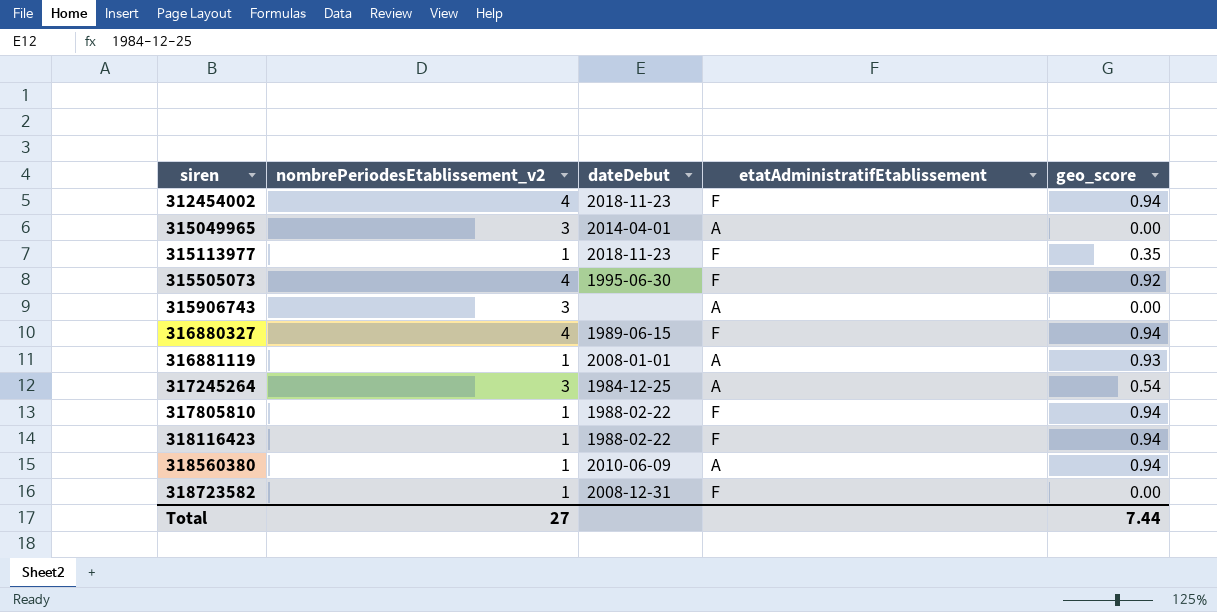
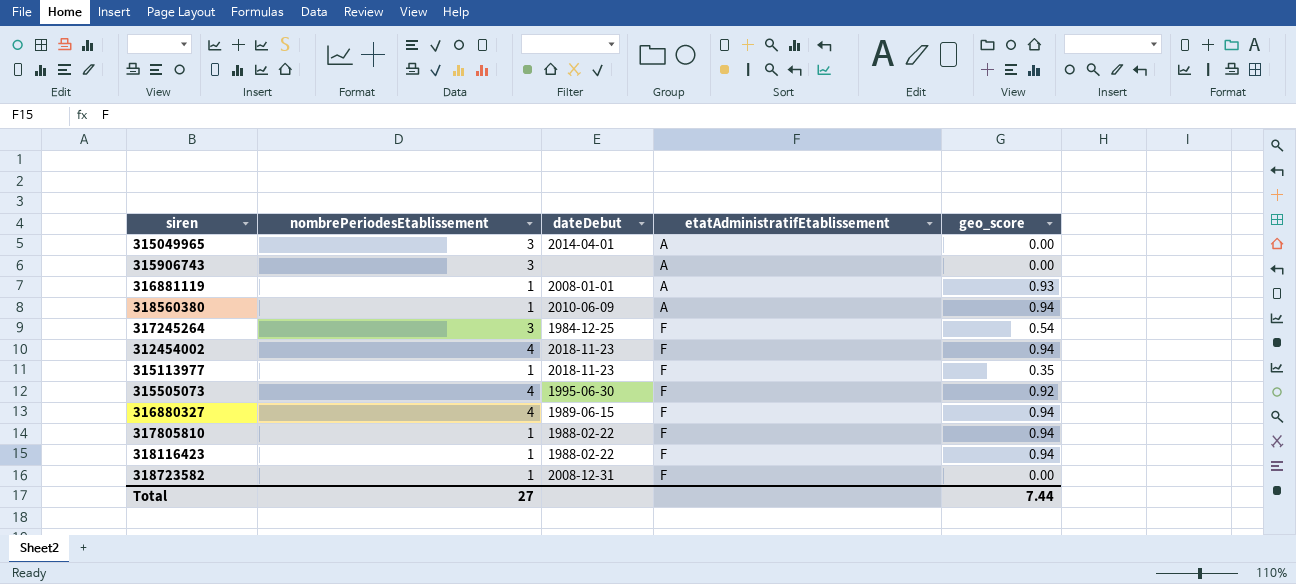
row order: siren ascending -> etatAdministratifEtablissement ascending
column name: nombrePeriodesEtablissement_v2 -> nombrePeriodesEtablissement
317245264 | etatAdministratifEtablissement: A -> F

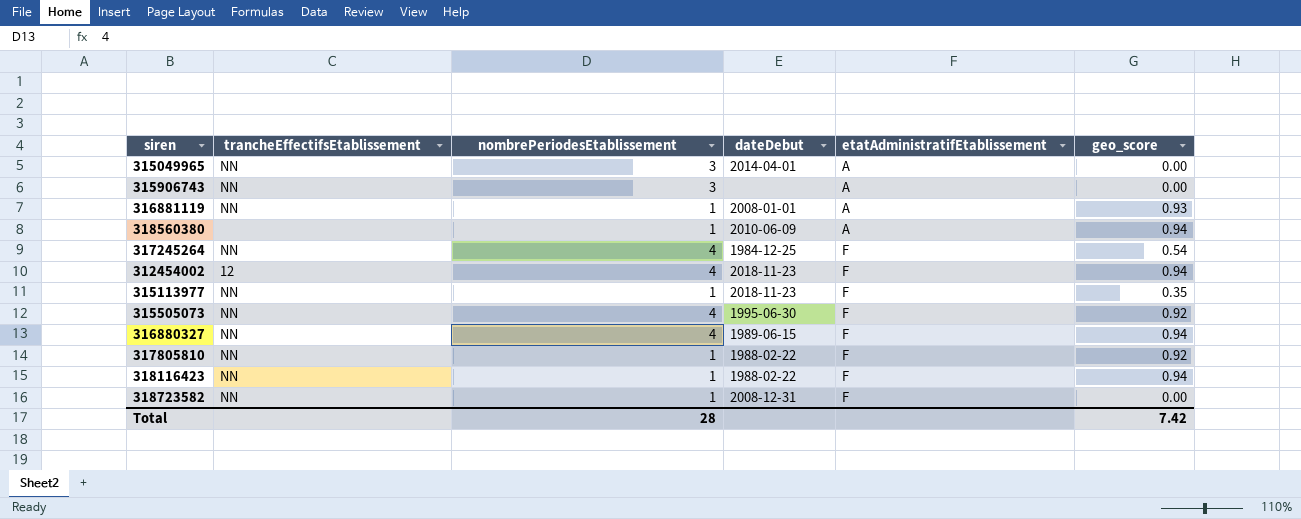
column trancheEffectifsEtablissement | position: none -> 2
317245264 | nombrePeriodesEtablissement: 3 -> 4
317805810 | geo_score: 0.94 -> 0.92
Total | nombrePeriodesEtablissement: 27 -> 28
Total | geo_score: 7.44 -> 7.42

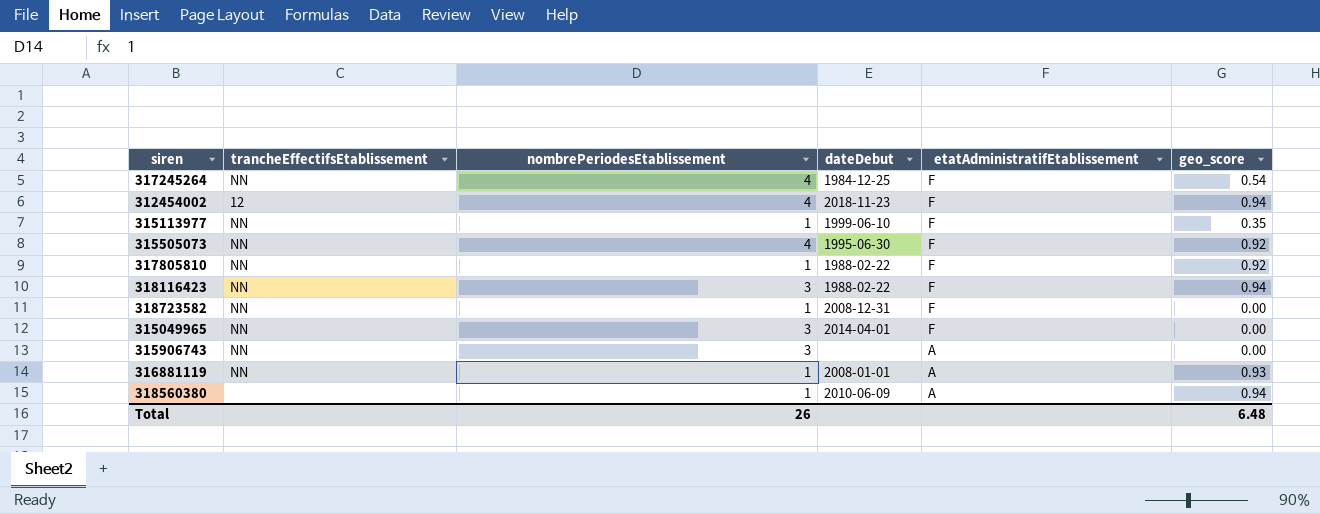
row order: etatAdministratifEtablissement ascending -> etatAdministratifEtablissement descending
row 316880327: NN | 4 | 1989-06-15 | F | 0.94 -> none
315113977 | dateDebut: 2018-11-23 -> 1999-06-10
318116423 | nombrePeriodesEtablissement: 1 -> 3
315049965 | etatAdministratifEtablissement: A -> F
Total | nombrePeriodesEtablissement: 28 -> 26
Total | geo_score: 7.42 -> 6.48

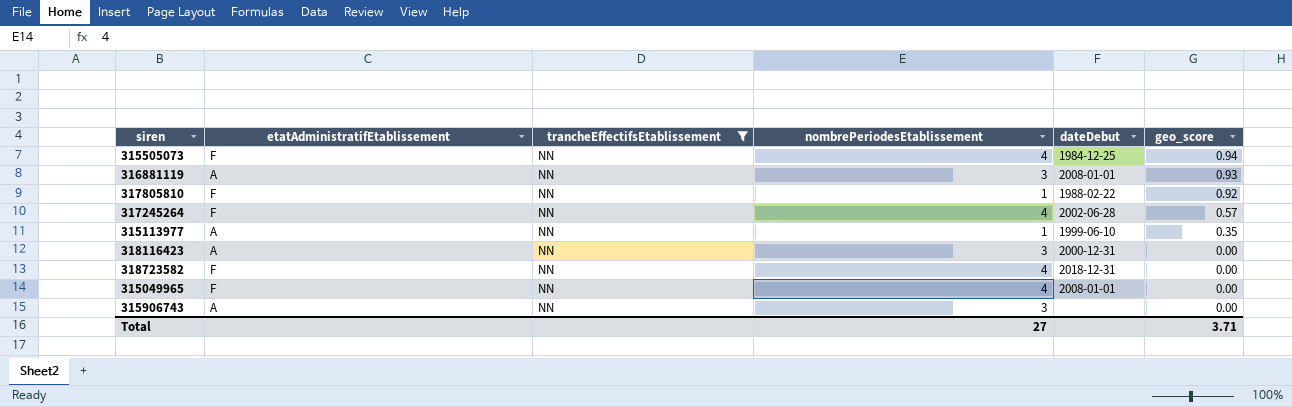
filter: none -> trancheEffectifsEtablissement = NN
row order: etatAdministratifEtablissement descending -> geo_score descending
column etatAdministratifEtablissement | position: 5 -> 2
315505073 | dateDebut: 1995-06-30 -> 1984-12-25
315505073 | geo_score: 0.92 -> 0.94
316881119 | nombrePeriodesEtablissement: 1 -> 3
317245264 | dateDebut: 1984-12-25 -> 2002-06-28
317245264 | geo_score: 0.54 -> 0.57
315113977 | etatAdministratifEtablissement: F -> A
318116423 | etatAdministratifEtablissement: F -> A
318116423 | dateDebut: 1988-02-22 -> 2000-12-31
318116423 | geo_score: 0.94 -> 0.00
318723582 | nombrePeriodesEtablissement: 1 -> 4
318723582 | dateDebut: 2008-12-31 -> 2018-12-31
315049965 | nombrePeriodesEtablissement: 3 -> 4
315049965 | dateDebut: 2014-04-01 -> 2008-01-01
Total | nombrePeriodesEtablissement: 26 -> 27
Total | geo_score: 6.48 -> 3.71

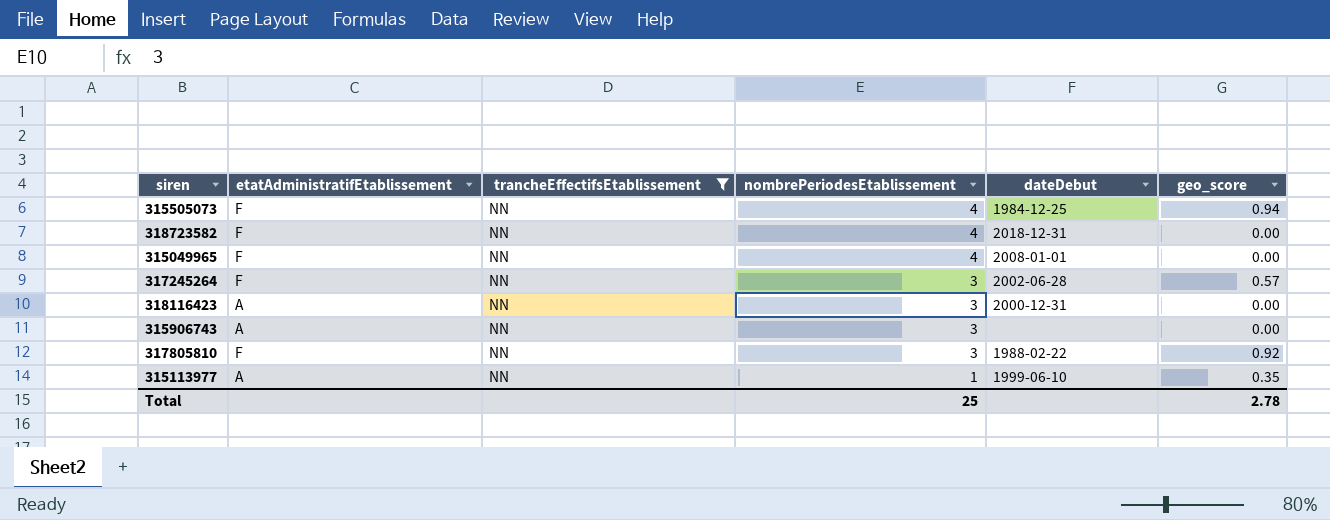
row order: geo_score descending -> nombrePeriodesEtablissement descending
row 316881119: A | NN | 3 | 2008-01-01 | 0.93 -> none
317245264 | nombrePeriodesEtablissement: 4 -> 3
317805810 | nombrePeriodesEtablissement: 1 -> 3
Total | nombrePeriodesEtablissement: 27 -> 25
Total | geo_score: 3.71 -> 2.78

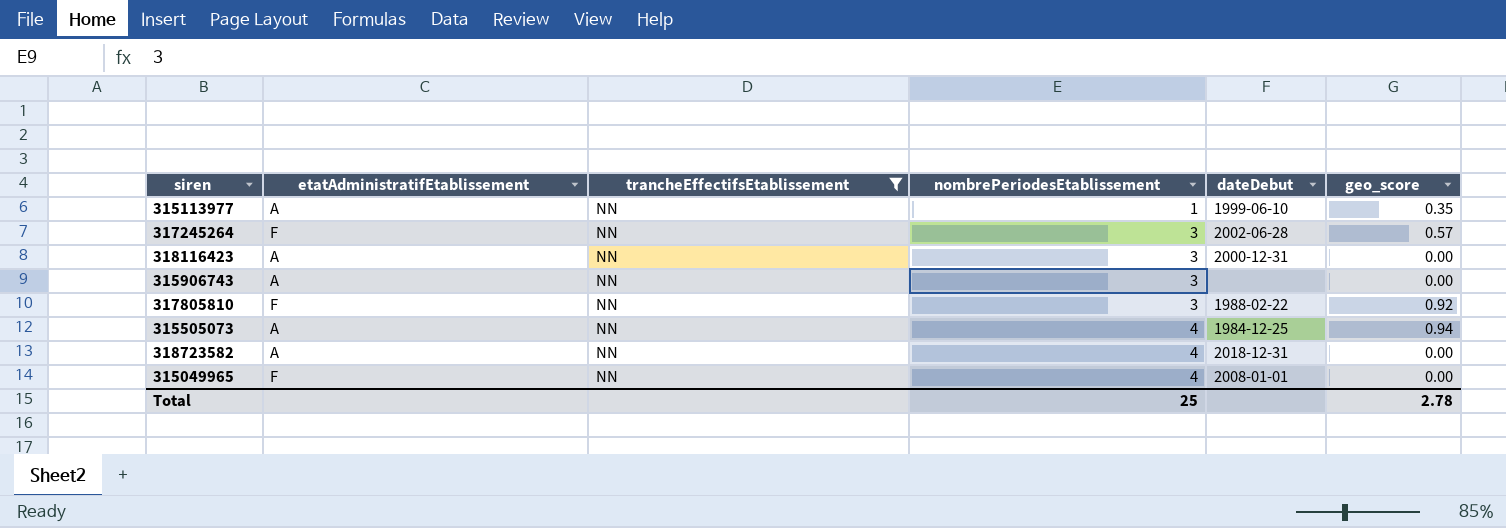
row order: nombrePeriodesEtablissement descending -> nombrePeriodesEtablissement ascending
315505073 | etatAdministratifEtablissement: F -> A
318723582 | etatAdministratifEtablissement: F -> A

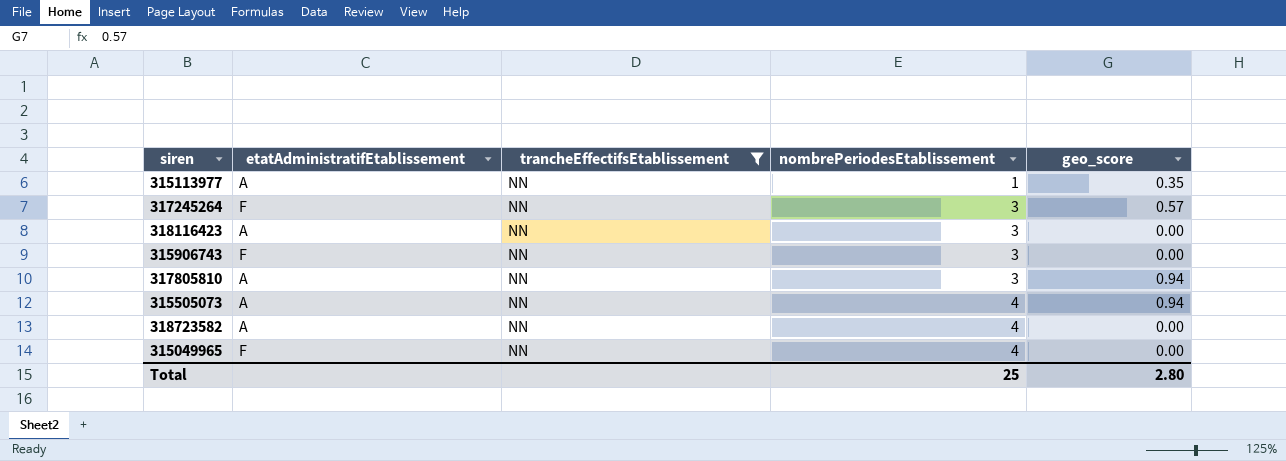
column dateDebut | position: 5 -> none
315906743 | etatAdministratifEtablissement: A -> F
317805810 | etatAdministratifEtablissement: F -> A
317805810 | geo_score: 0.92 -> 0.94
Total | geo_score: 2.78 -> 2.80

